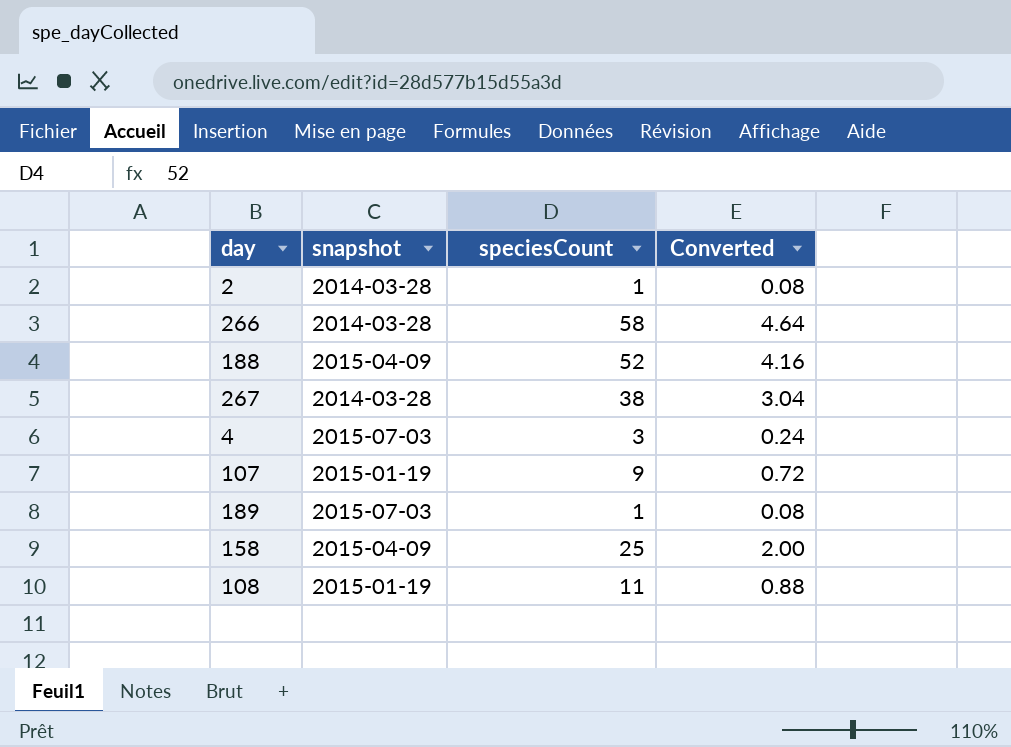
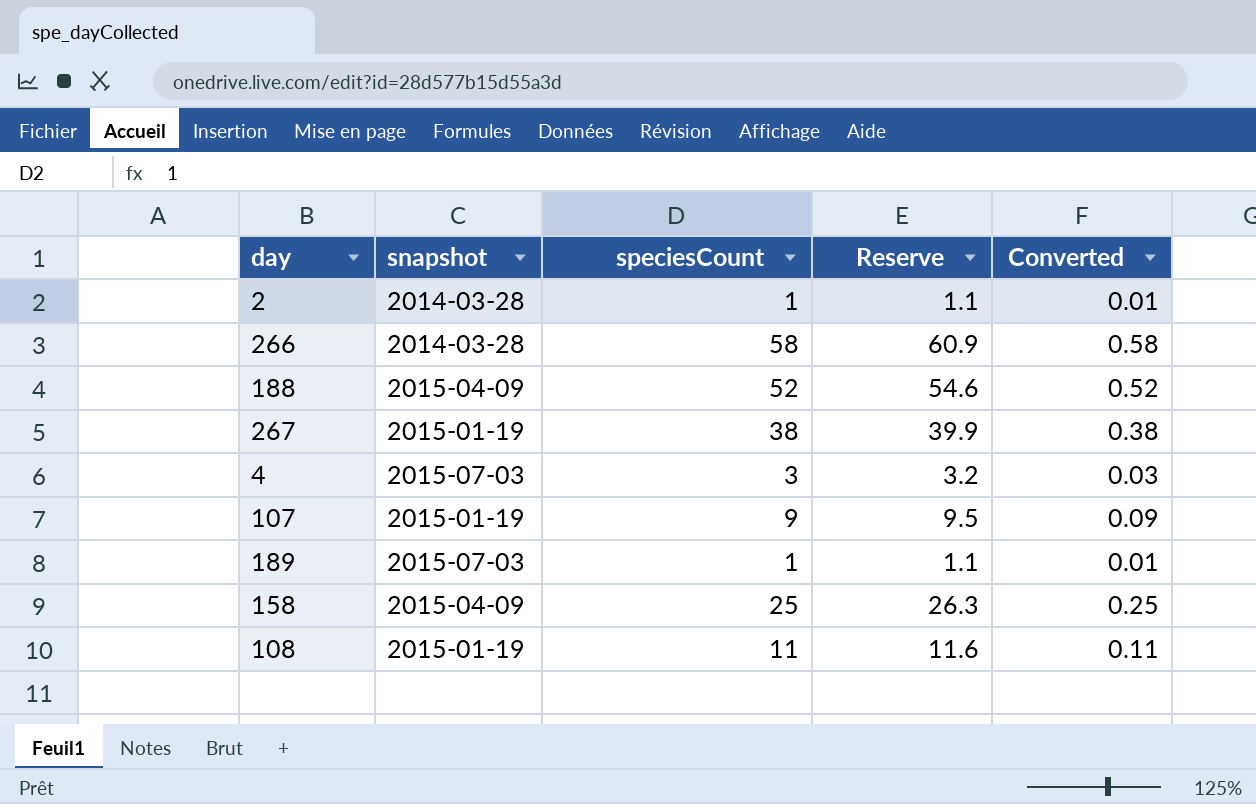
column Reserve | formula: none -> [speciesCount] * 1.05
column Converted | formula: [speciesCount] * 0.08 -> [speciesCount] * 0.01
267 | snapshot: 2014-03-28 -> 2015-01-19

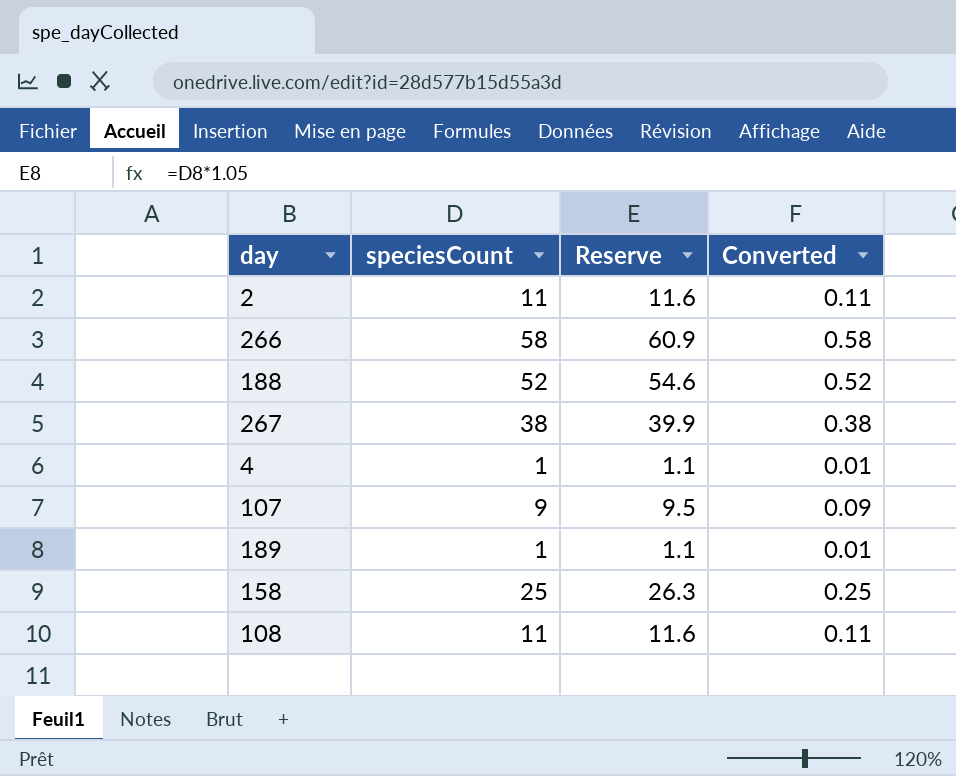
column snapshot | position: 2 -> none
2 | speciesCount: 1 -> 11
2 | Reserve: 1.1 -> 11.6
2 | Converted: 0.01 -> 0.11
4 | speciesCount: 3 -> 1
4 | Reserve: 3.2 -> 1.1
4 | Converted: 0.03 -> 0.01

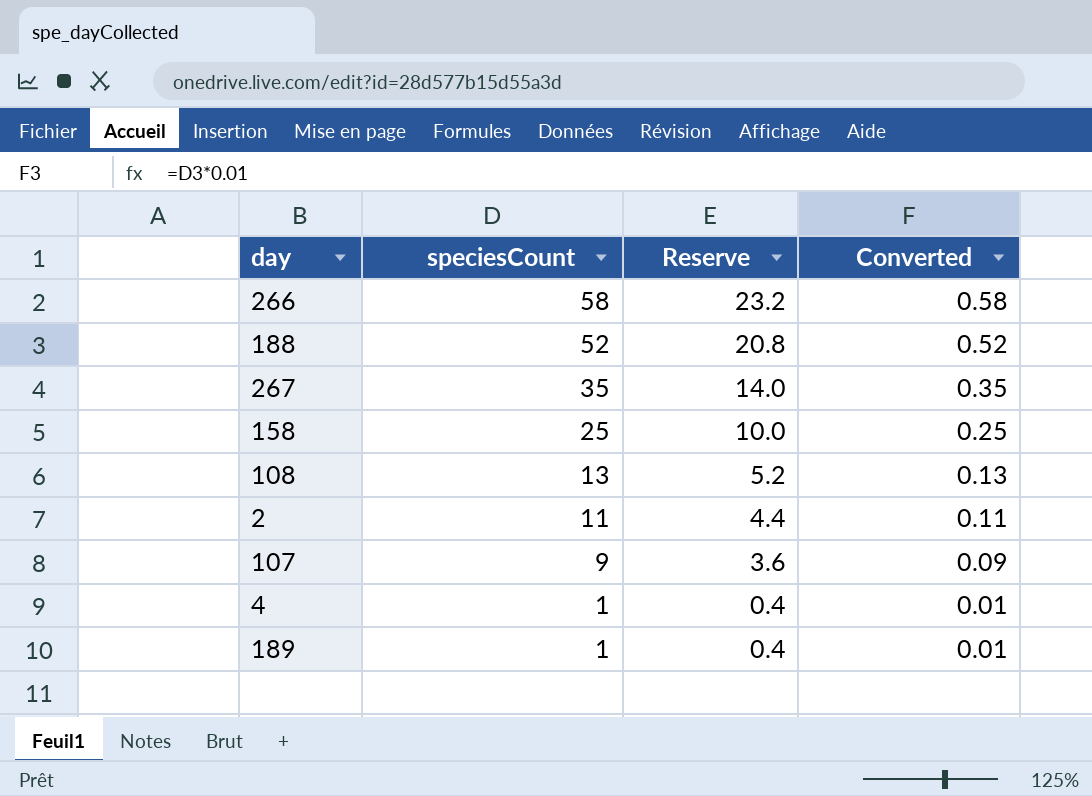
row order: none -> speciesCount descending
column Reserve | formula: [speciesCount] * 1.05 -> [speciesCount] * 0.4
267 | speciesCount: 38 -> 35
267 | Converted: 0.38 -> 0.35
108 | speciesCount: 11 -> 13
108 | Converted: 0.11 -> 0.13

